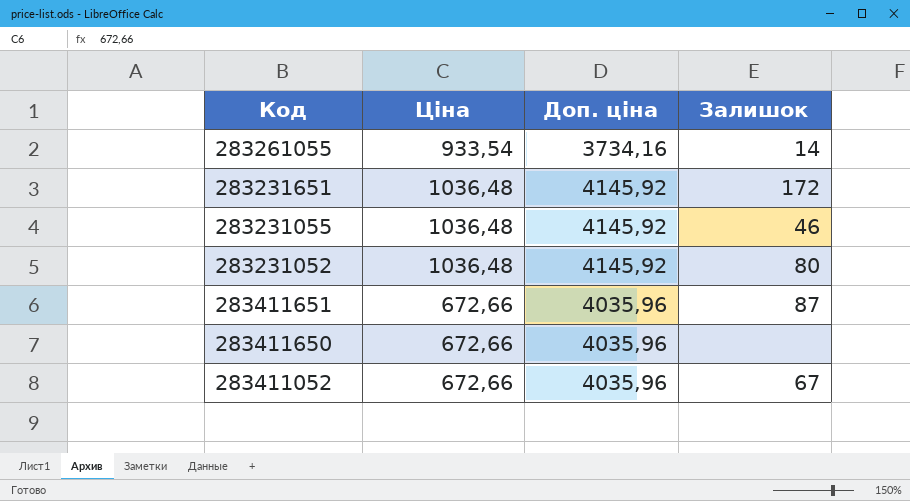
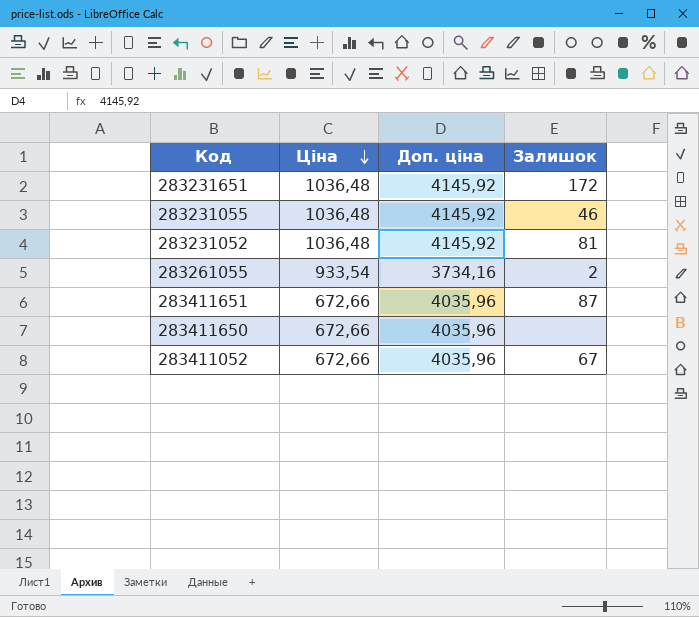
row order: none -> Ціна descending
283231052 | Залишок: 80 -> 81
283261055 | Залишок: 14 -> 2

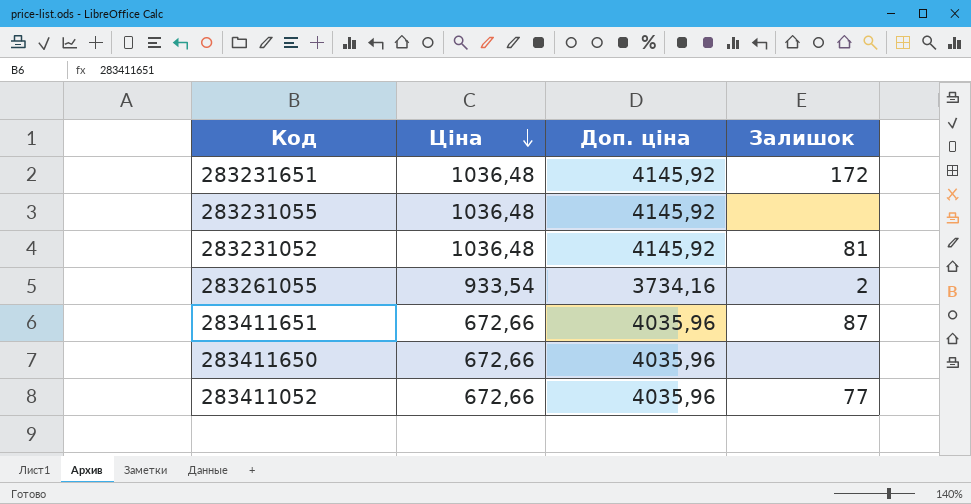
283231055 | Залишок: 46 -> none
283411052 | Залишок: 67 -> 77

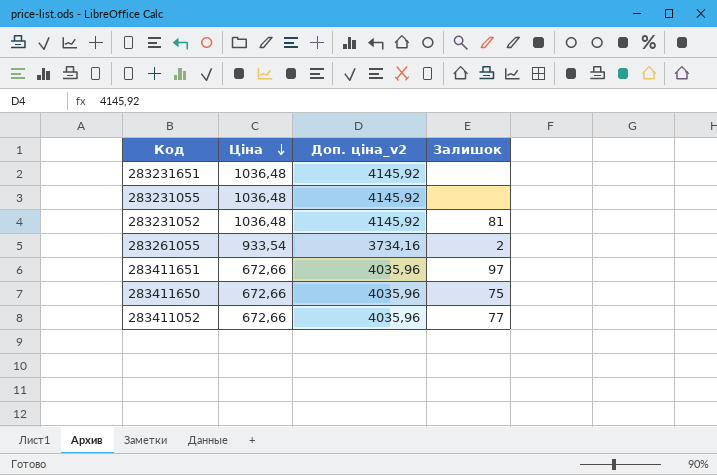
column name: Доп. ціна -> Доп. ціна_v2
283231651 | Залишок: 172 -> none
283411651 | Залишок: 87 -> 97
283411650 | Залишок: none -> 75

